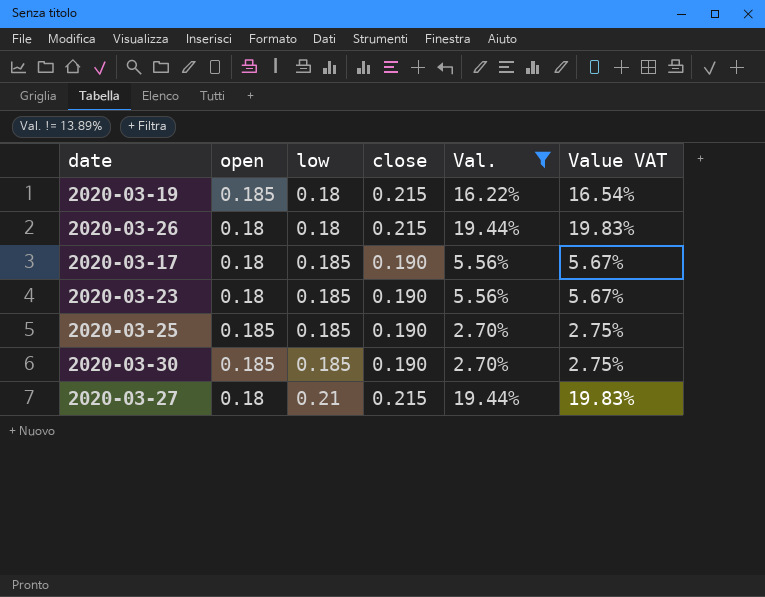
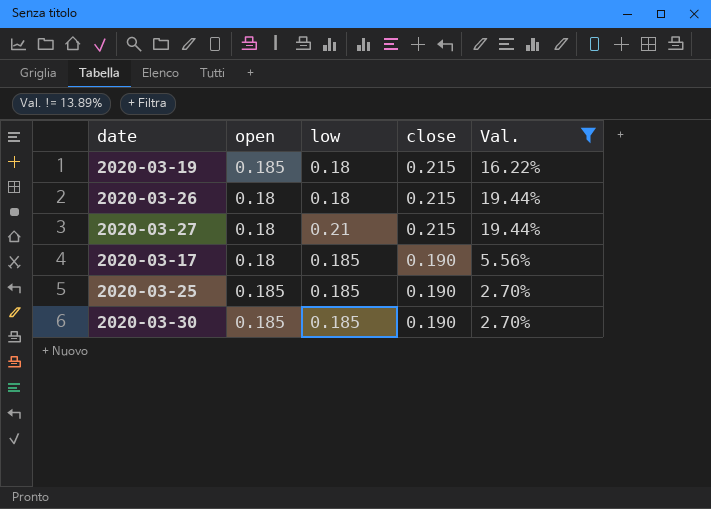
row order: low ascending -> close descending
column Value VAT | formula: [Val.] * 1.02 -> none
row 2020-03-23: 0.18 | 0.185 | 0.190 | 5.56% | 5.67% -> none

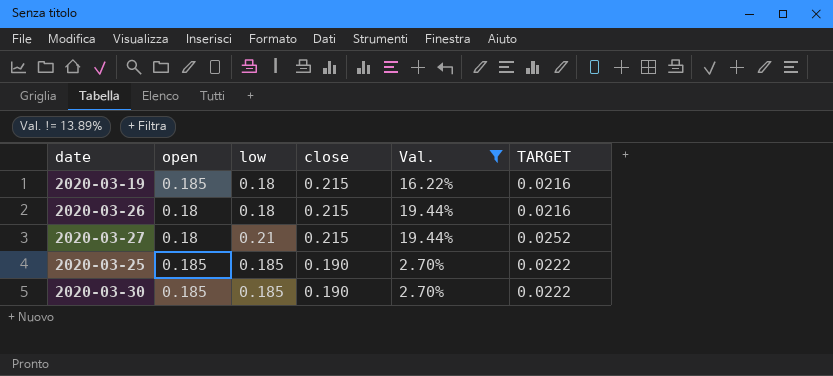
column TARGET | formula: none -> [low] * 0.12
row 2020-03-17: 0.18 | 0.185 | 0.190 | 5.56% -> none

